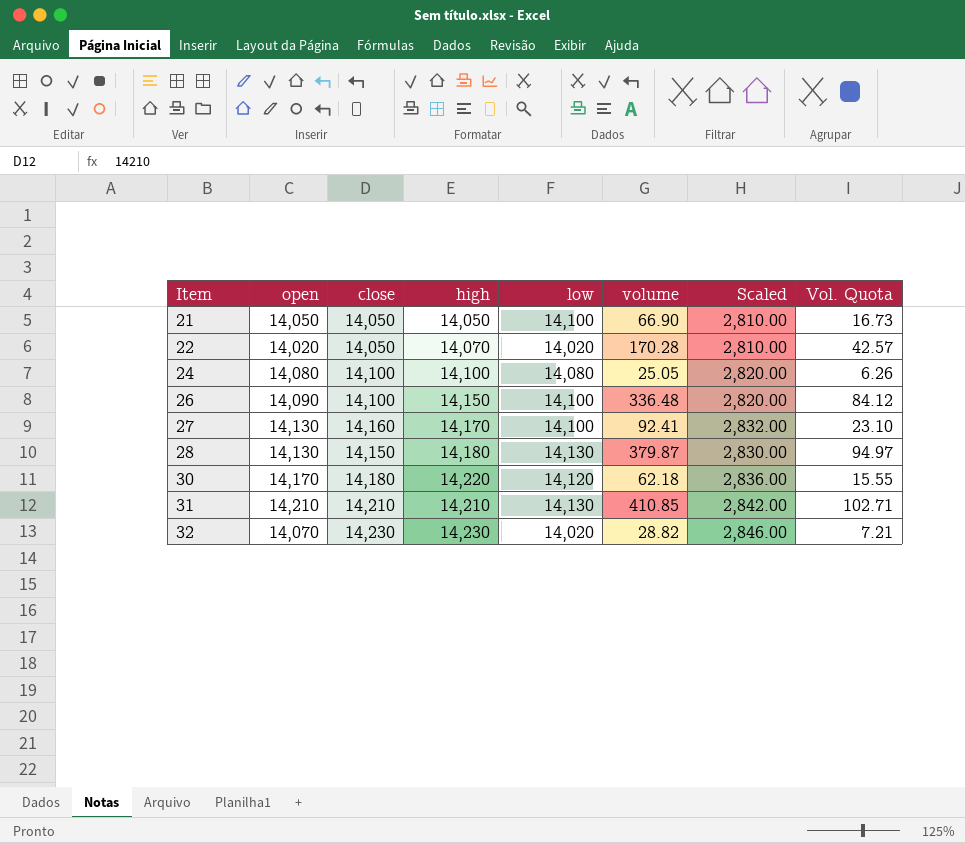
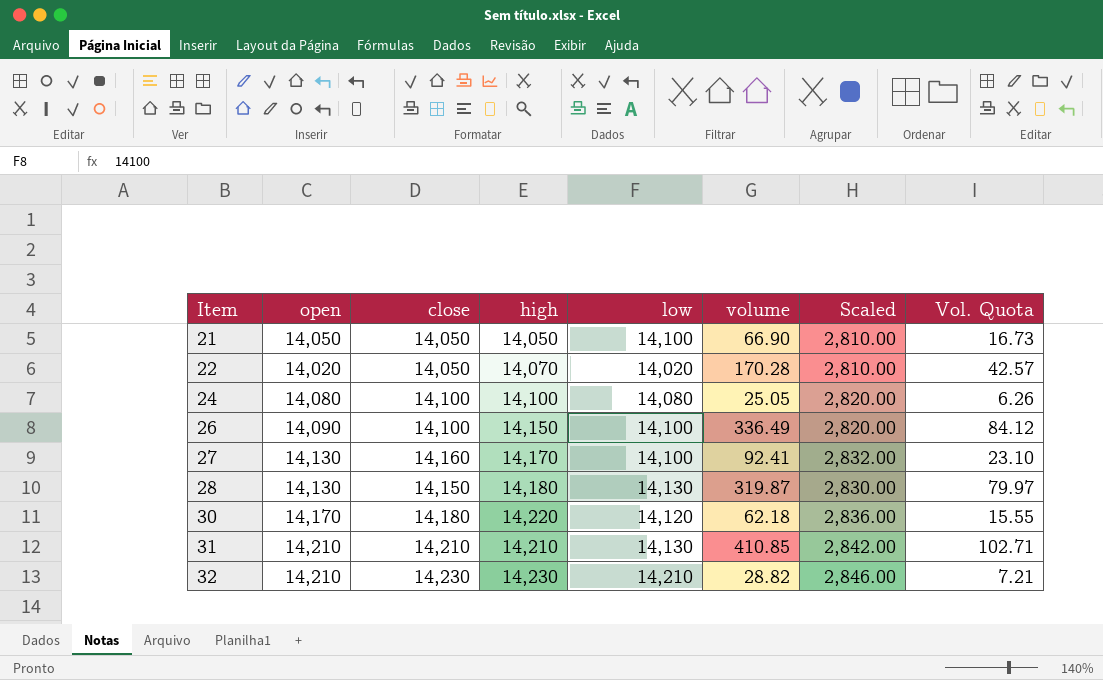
26 | volume: 336.48 -> 336.49
28 | volume: 379.87 -> 319.87
28 | Vol. Quota: 94.97 -> 79.97
32 | open: 14,070 -> 14,210
32 | low: 14,020 -> 14,210

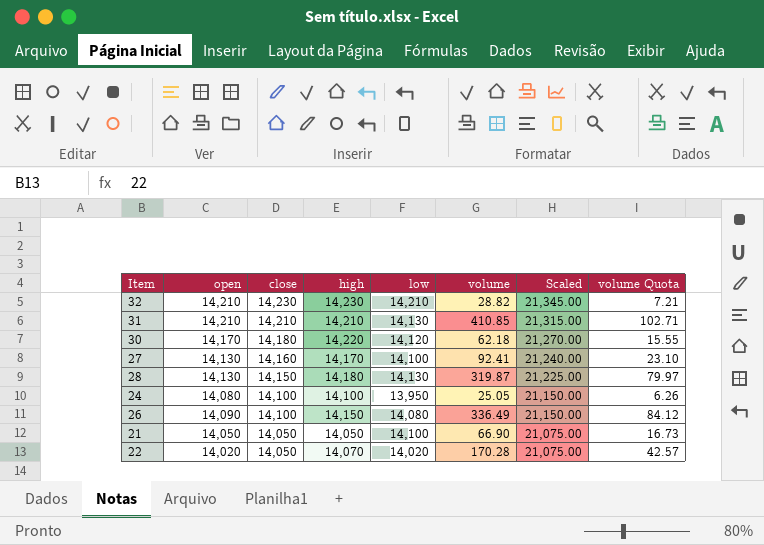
row order: Item ascending -> close descending
column Scaled | formula: [close] * 0.2 -> [close] * 1.5
column name: Vol. Quota -> volume Quota
24 | low: 14,080 -> 13,950
26 | low: 14,100 -> 14,080

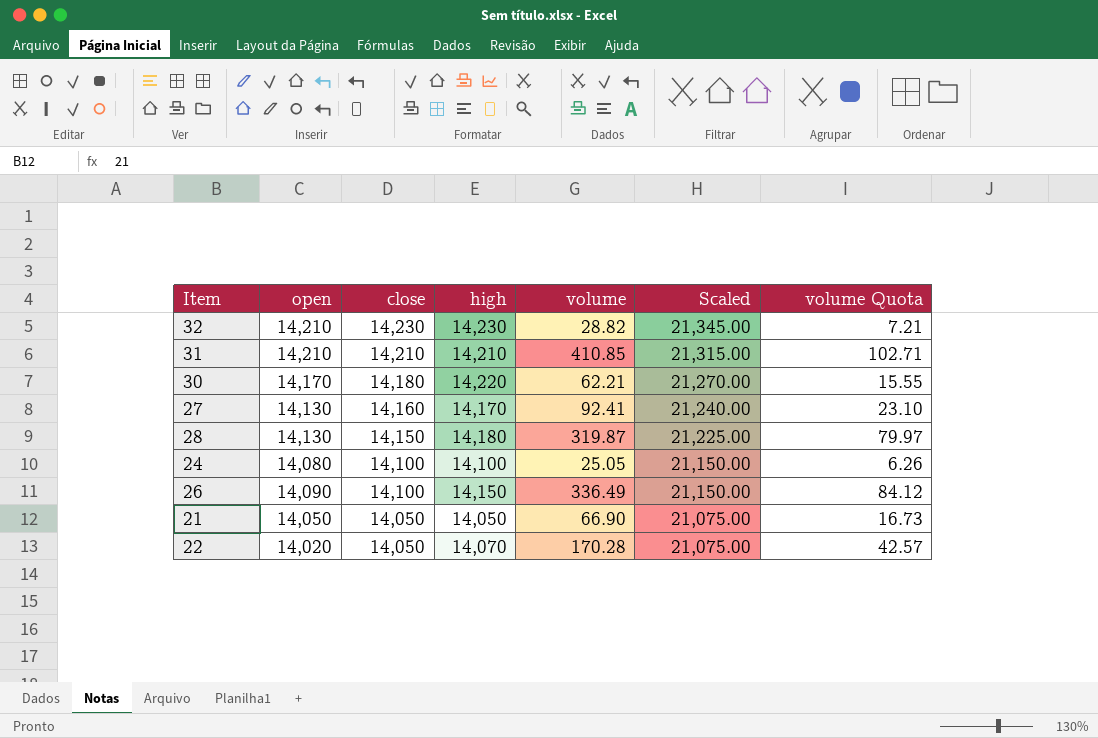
column low | position: 5 -> none
30 | volume: 62.18 -> 62.21

